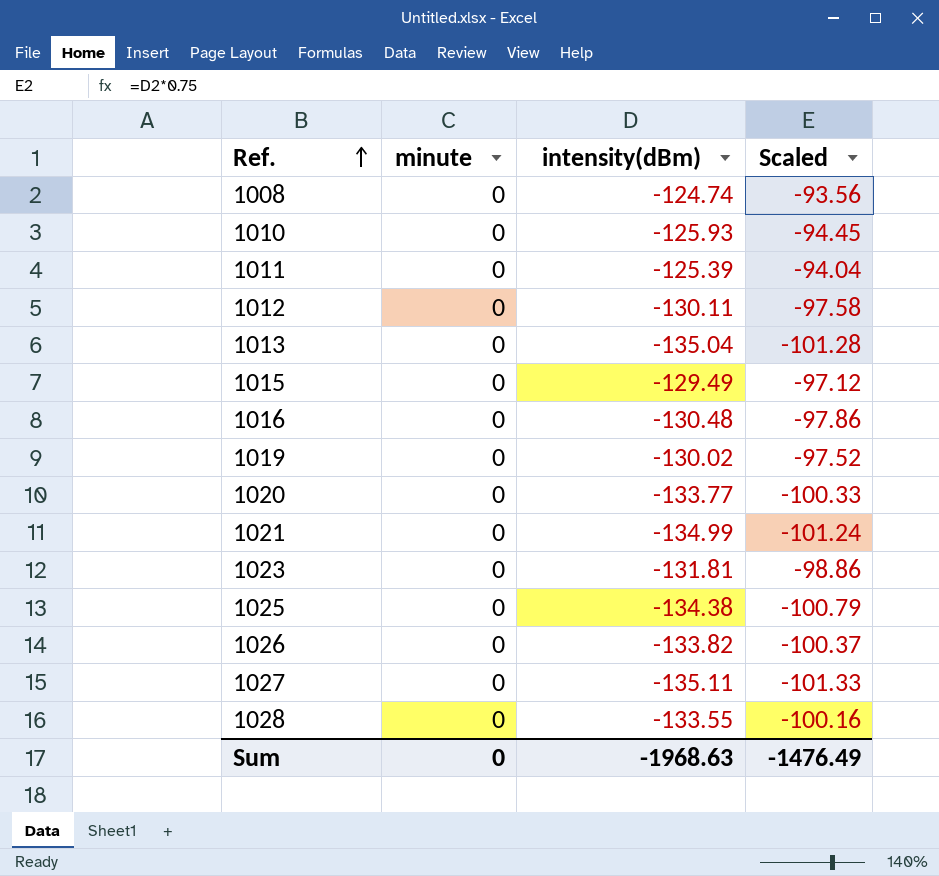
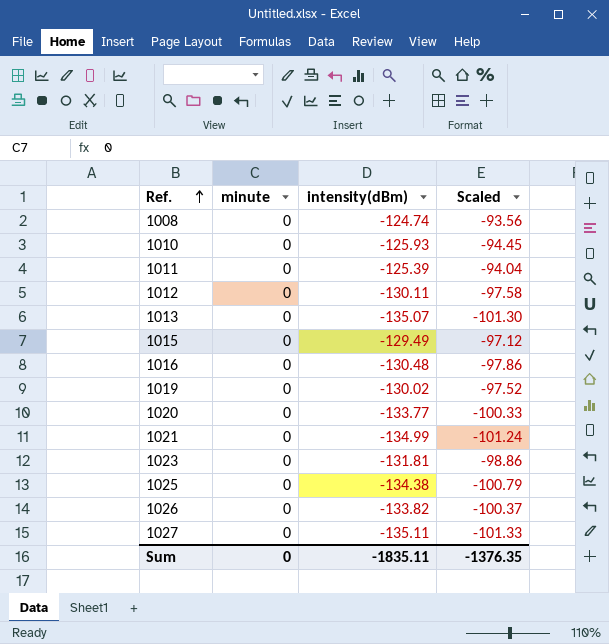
row 1028: 0 | -133.55 | -100.16 -> none
1013 | intensity(dBm): -135.04 -> -135.07
1013 | Scaled: -101.28 -> -101.30
Sum | intensity(dBm): -1968.63 -> -1835.11
Sum | Scaled: -1476.49 -> -1376.35

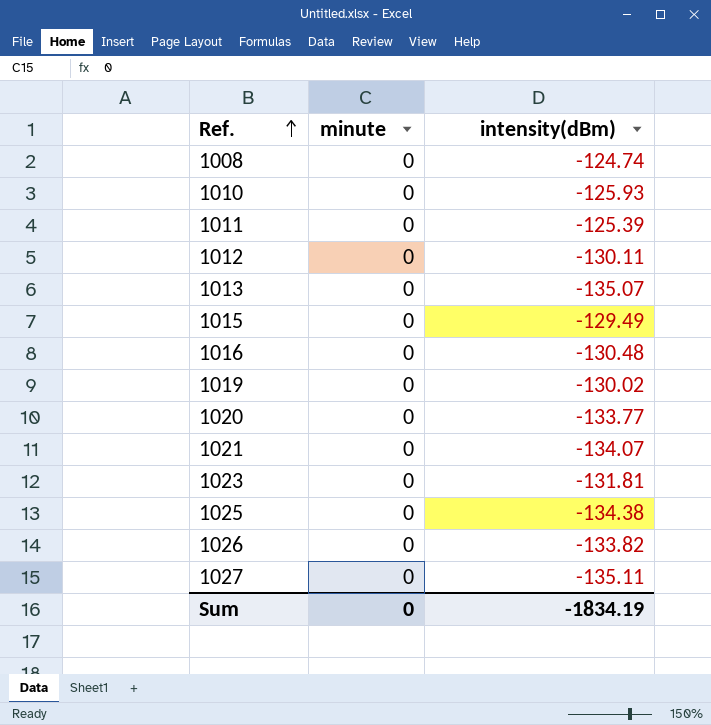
column Scaled | formula: [intensity(dBm)] * 0.75 -> none
1021 | intensity(dBm): -134.99 -> -134.07
Sum | intensity(dBm): -1835.11 -> -1834.19

